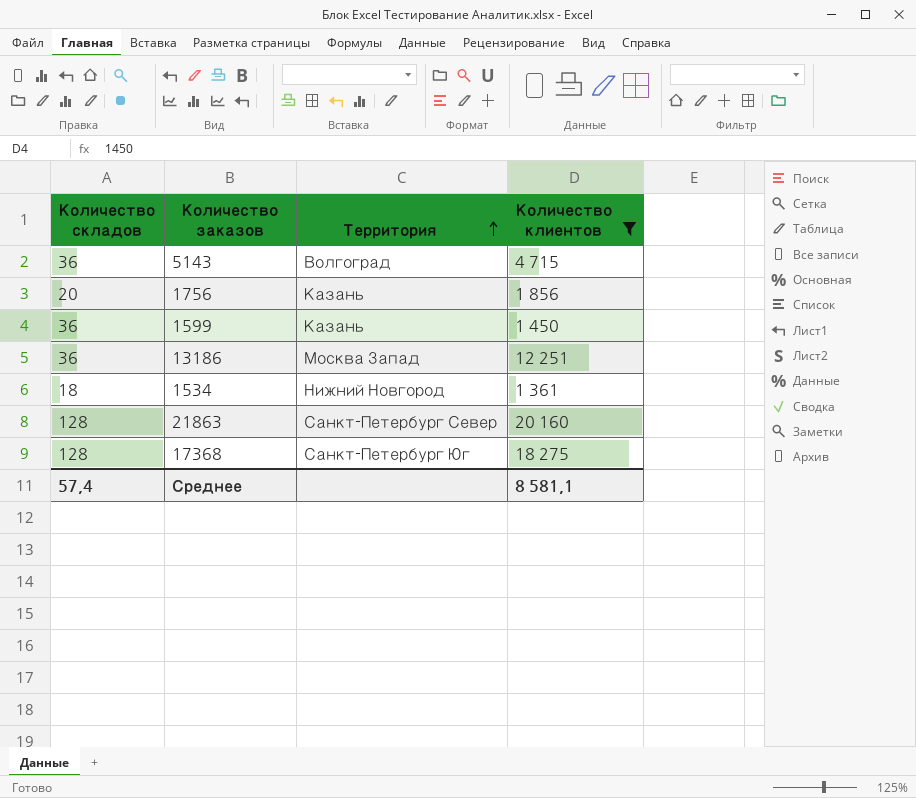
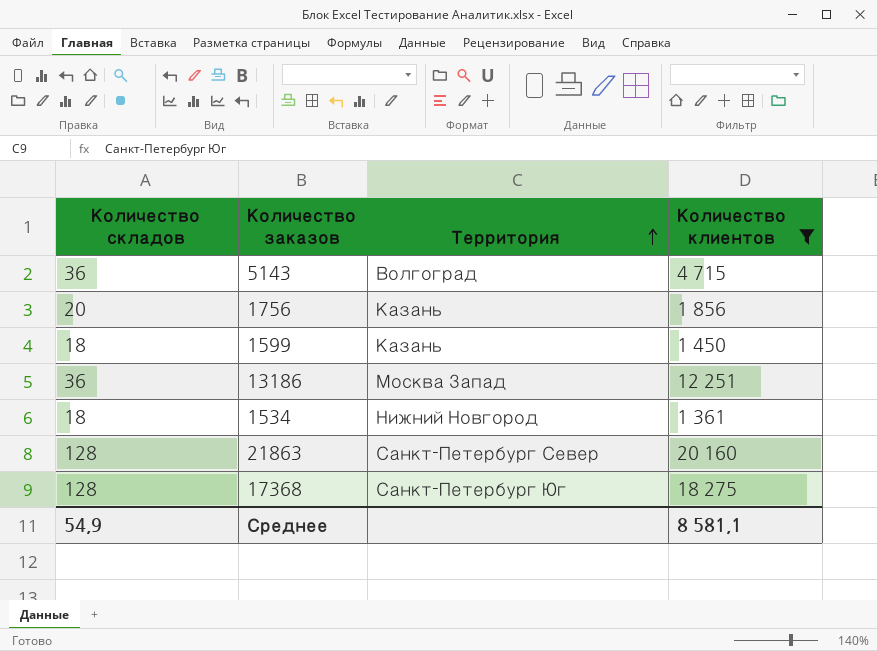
1599 | Количество складов: 36 -> 18
Среднее | Количество складов: 57,4 -> 54,9

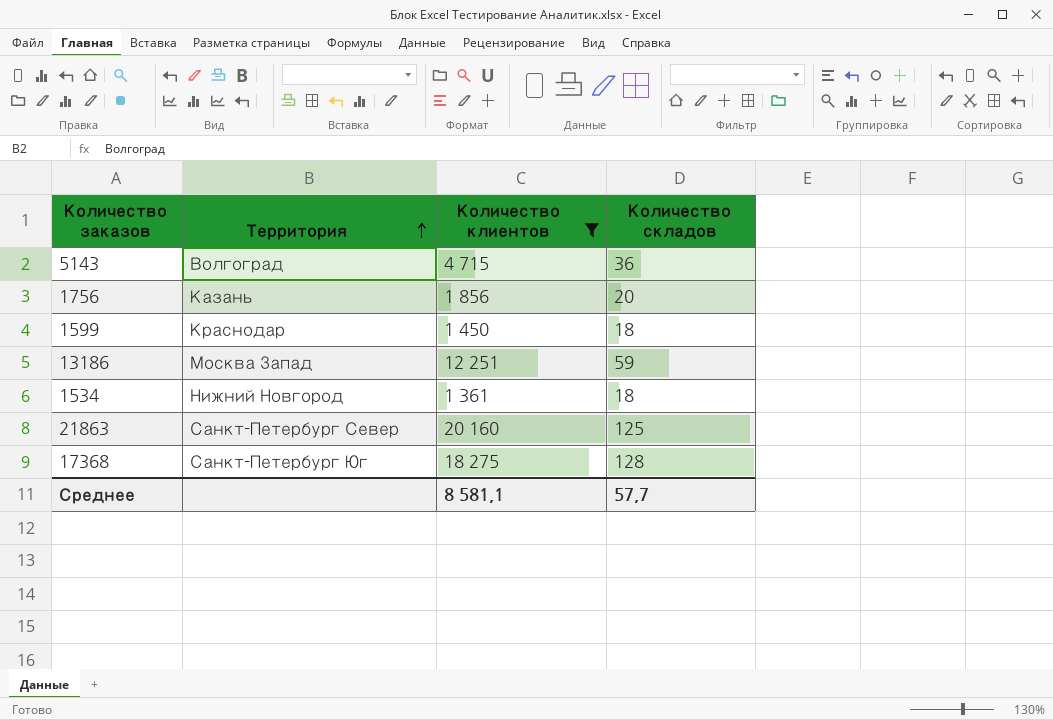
column Количество складов | position: 1 -> 4
1599 | Территория: Казань -> Краснодар
13186 | Количество складов: 36 -> 59
21863 | Количество складов: 128 -> 125
Среднее | Количество складов: 54,9 -> 57,7

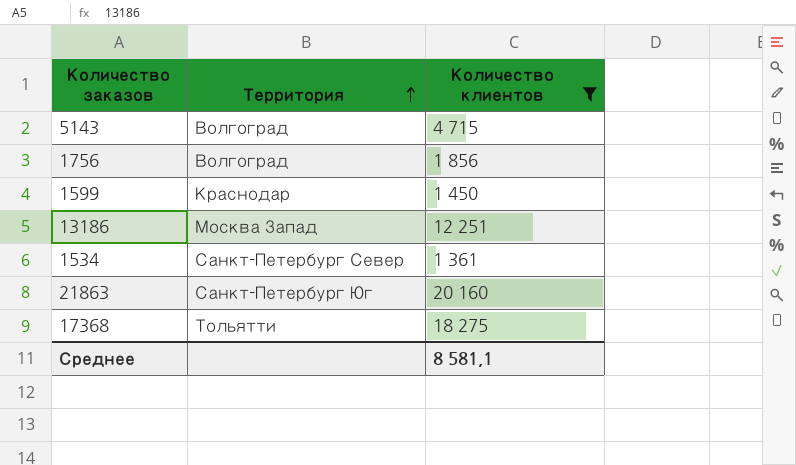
column Количество складов | position: 4 -> none
1756 | Территория: Казань -> Волгоград
1534 | Территория: Нижний Новгород -> Санкт-Петербург Север
21863 | Территория: Санкт-Петербург Север -> Санкт-Петербург Юг
17368 | Территория: Санкт-Петербург Юг -> Тольятти

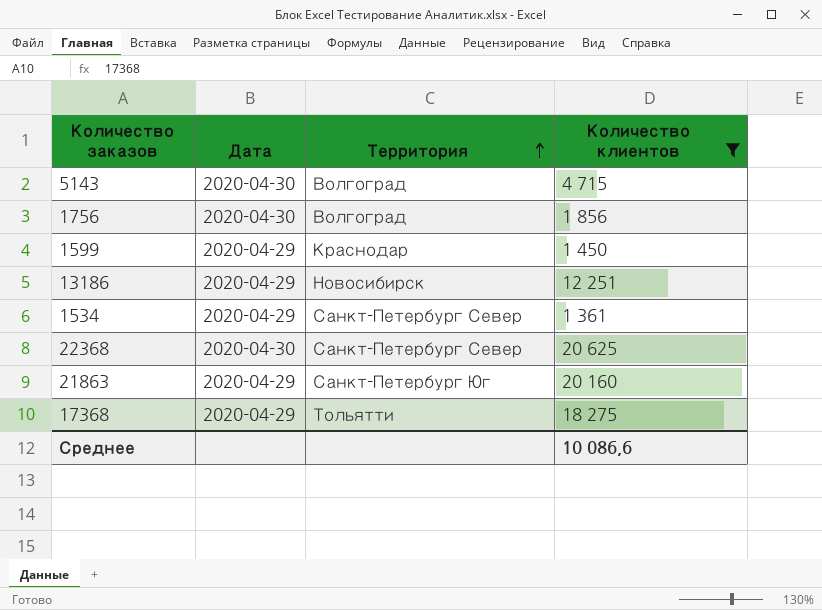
column Дата | position: none -> 2
13186 | Территория: Москва Запад -> Новосибирск
row 22368: none -> 2020-04-30 | Санкт-Петербург Север | 20 625
Среднее | Количество клиентов: 8 581,1 -> 10 086,6

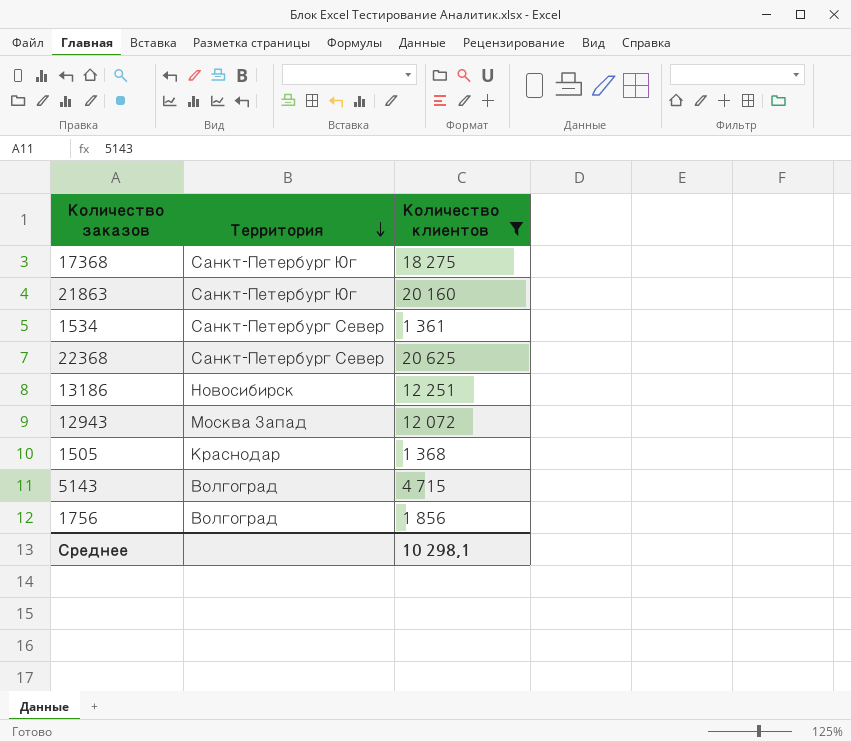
row order: Территория ascending -> Территория descending
column Дата | position: 2 -> none
row 1599: 2020-04-29 | Краснодар | 1 450 -> none
17368 | Территория: Тольятти -> Санкт-Петербург Юг
row 12943: none -> Москва Запад | 12 072
row 1505: none -> Краснодар | 1 368
Среднее | Количество клиентов: 10 086,6 -> 10 298,1

